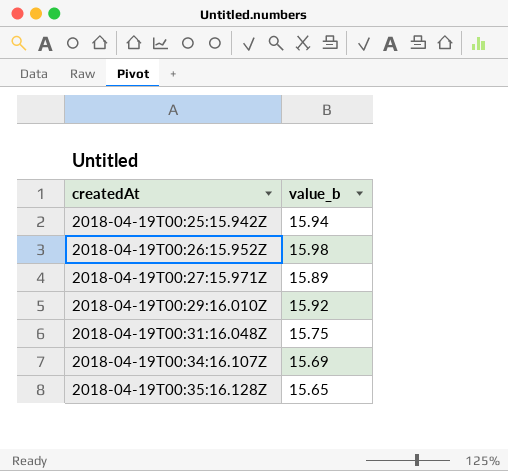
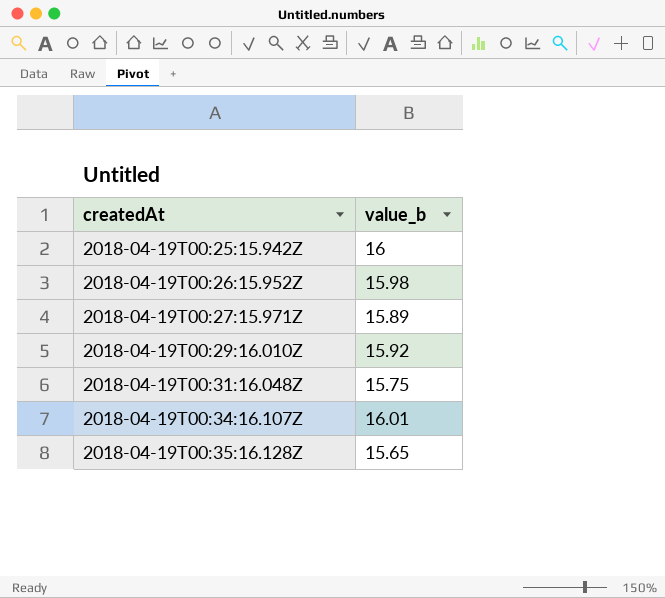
2018-04-19T00:25:15.942Z | value_b: 15.94 -> 16
2018-04-19T00:34:16.107Z | value_b: 15.69 -> 16.01

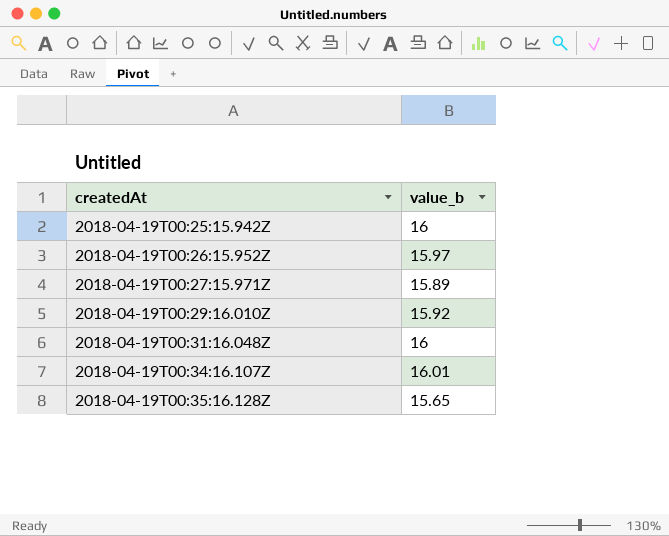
2018-04-19T00:26:15.952Z | value_b: 15.98 -> 15.97
2018-04-19T00:31:16.048Z | value_b: 15.75 -> 16

